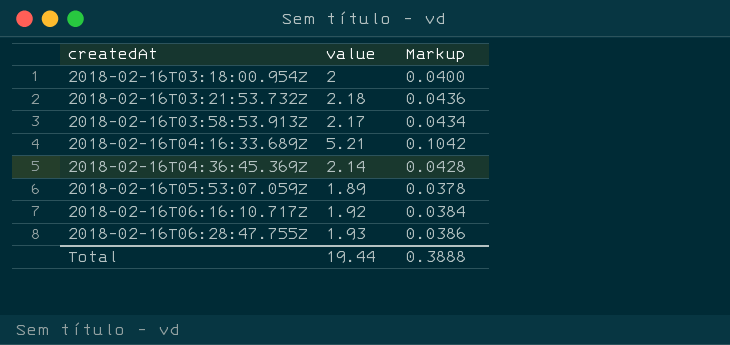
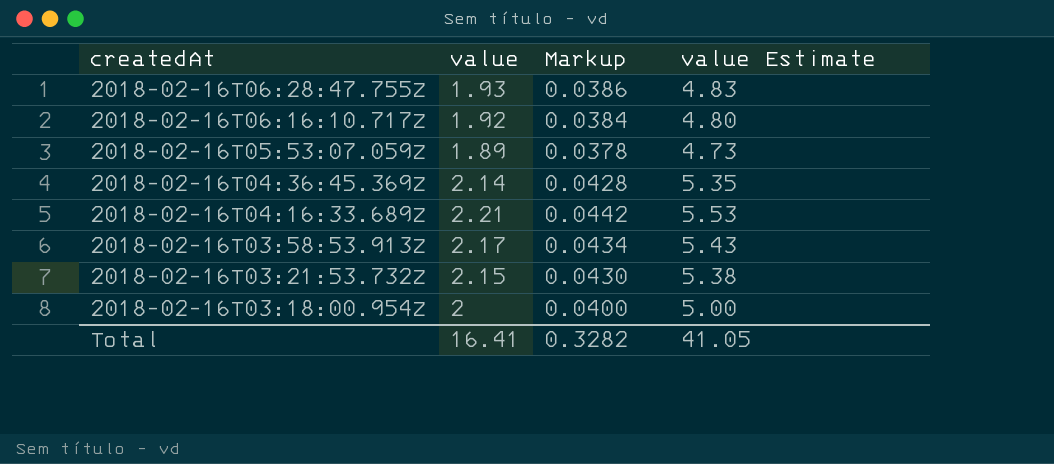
row order: createdAt ascending -> createdAt descending
column value Estimate | formula: none -> [value] * 2.5
2018-02-16T04:16:33.689Z | value: 5.21 -> 2.21
2018-02-16T04:16:33.689Z | Markup: 0.1042 -> 0.0442
2018-02-16T03:21:53.732Z | value: 2.18 -> 2.15
2018-02-16T03:21:53.732Z | Markup: 0.0436 -> 0.0430
Total | value: 19.44 -> 16.41
Total | Markup: 0.3888 -> 0.3282

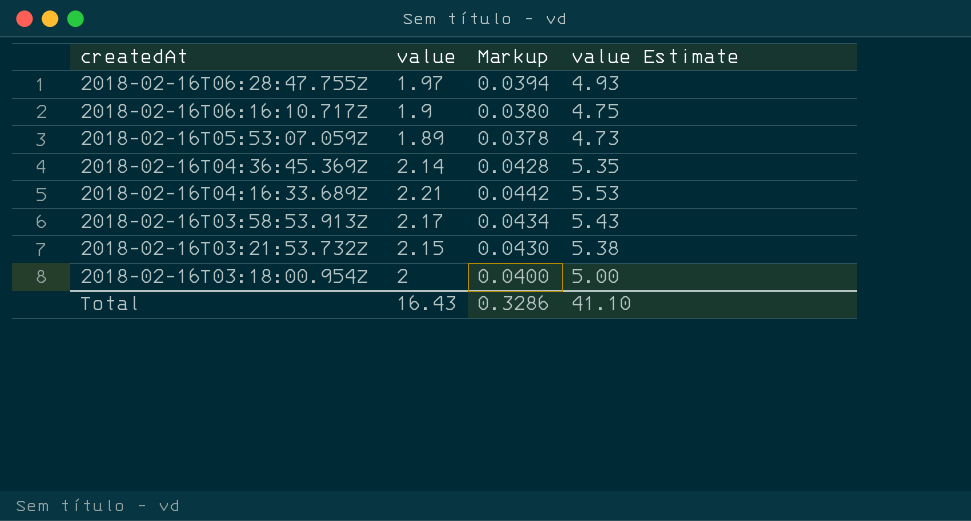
2018-02-16T06:28:47.755Z | value: 1.93 -> 1.97
2018-02-16T06:28:47.755Z | Markup: 0.0386 -> 0.0394
2018-02-16T06:28:47.755Z | value Estimate: 4.83 -> 4.93
2018-02-16T06:16:10.717Z | value: 1.92 -> 1.9
2018-02-16T06:16:10.717Z | Markup: 0.0384 -> 0.0380
2018-02-16T06:16:10.717Z | value Estimate: 4.80 -> 4.75
Total | value: 16.41 -> 16.43
Total | Markup: 0.3282 -> 0.3286
Total | value Estimate: 41.05 -> 41.10

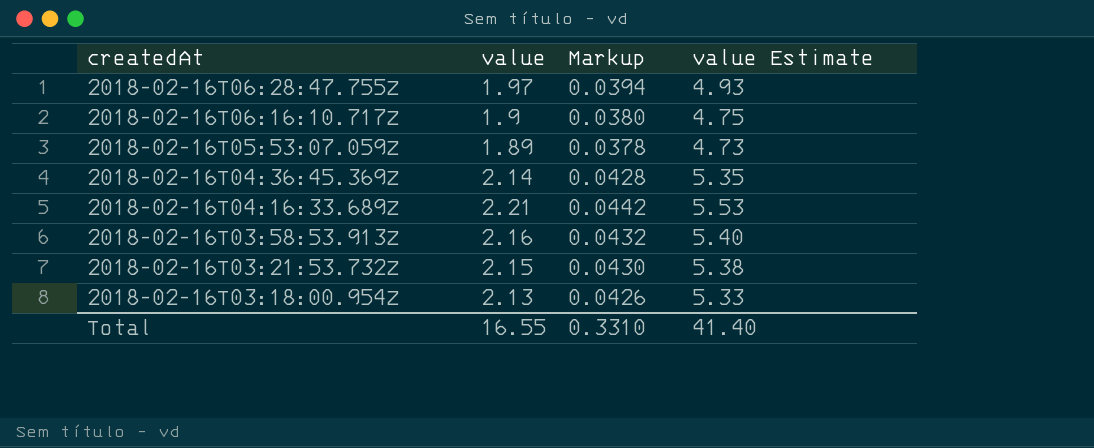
2018-02-16T03:58:53.913Z | value: 2.17 -> 2.16
2018-02-16T03:58:53.913Z | Markup: 0.0434 -> 0.0432
2018-02-16T03:58:53.913Z | value Estimate: 5.43 -> 5.40
2018-02-16T03:18:00.954Z | value: 2 -> 2.13
2018-02-16T03:18:00.954Z | Markup: 0.0400 -> 0.0426
2018-02-16T03:18:00.954Z | value Estimate: 5.00 -> 5.33
Total | value: 16.43 -> 16.55
Total | Markup: 0.3286 -> 0.3310
Total | value Estimate: 41.10 -> 41.40

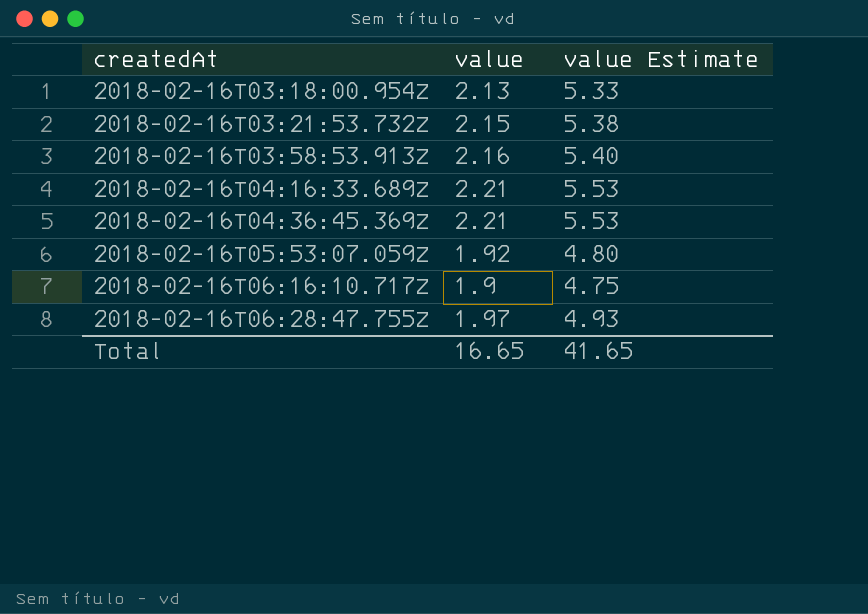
row order: createdAt descending -> createdAt ascending
column Markup | formula: [value] * 0.02 -> none
2018-02-16T04:36:45.369Z | value: 2.14 -> 2.21
2018-02-16T04:36:45.369Z | value Estimate: 5.35 -> 5.53
2018-02-16T05:53:07.059Z | value: 1.89 -> 1.92
2018-02-16T05:53:07.059Z | value Estimate: 4.73 -> 4.80
Total | value: 16.55 -> 16.65
Total | value Estimate: 41.40 -> 41.65

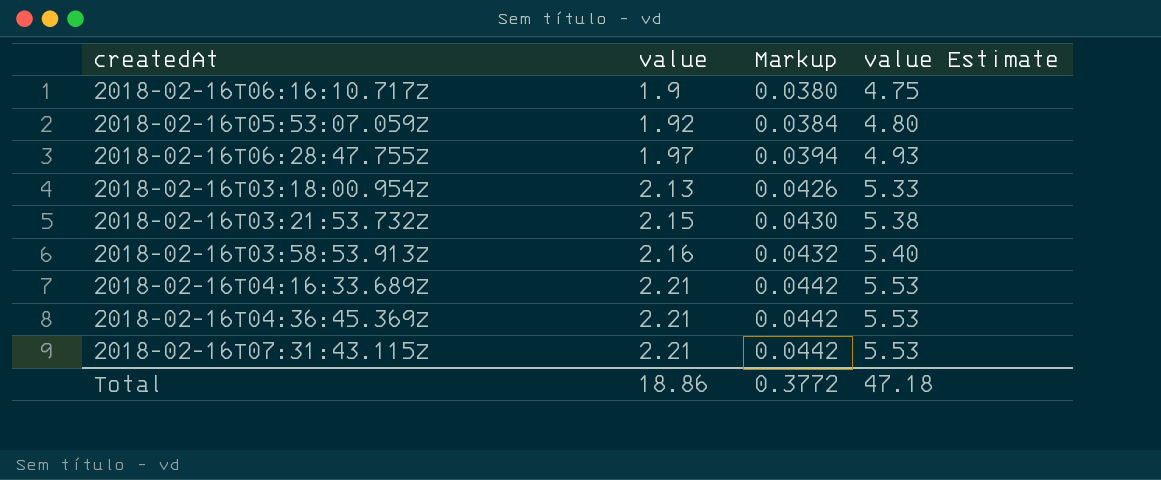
row order: createdAt ascending -> value ascending
column Markup | formula: none -> [value] * 0.02
row 2018-02-16T07:31:43.115Z: none -> 2.21 | 0.0442 | 5.53
Total | value: 16.65 -> 18.86
Total | value Estimate: 41.65 -> 47.18

